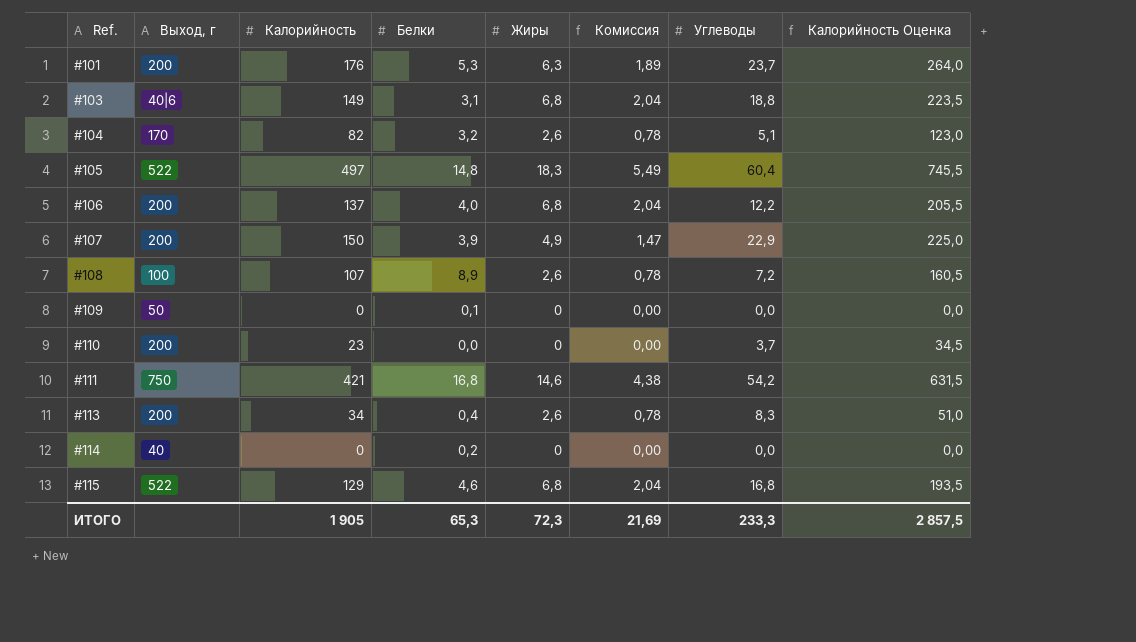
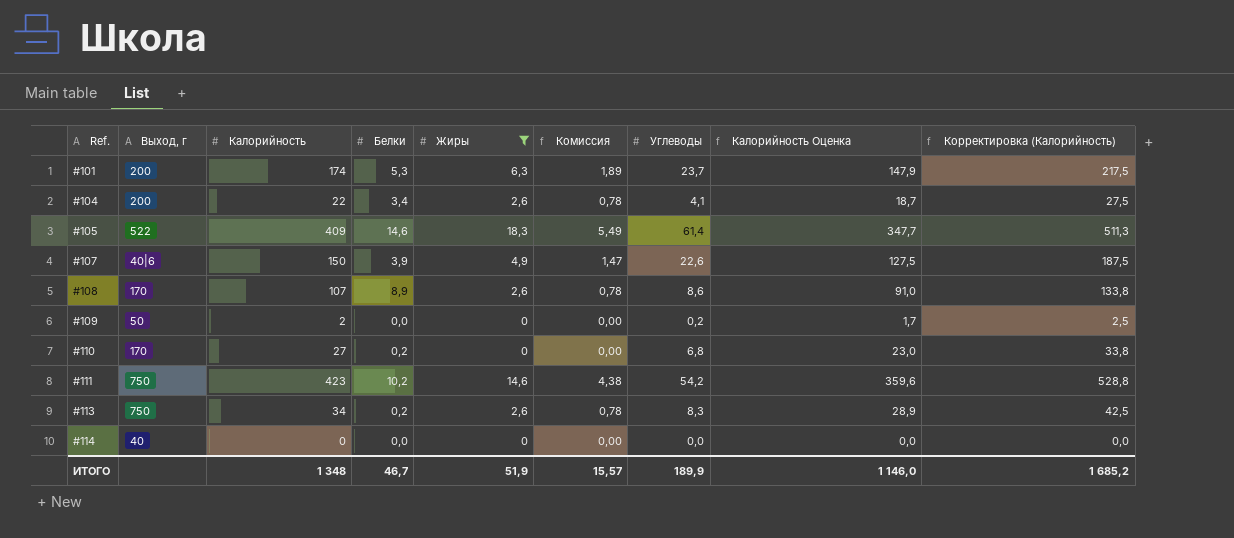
filter: none -> Жиры != 6,8
column Калорийность Оценка | formula: [Калорийность] * 1,5 -> [Калорийность] * 0,85
column Корректировка (Калорийность) | formula: none -> [Калорийность] * 1,25
#101 | Калорийность: 176 -> 174
#104 | Выход, г: 170 -> 200
#104 | Калорийность: 82 -> 22
#104 | Белки: 3,2 -> 3,4
#104 | Углеводы: 5,1 -> 4,1
#105 | Калорийность: 497 -> 409
#105 | Белки: 14,8 -> 14,6
#105 | Углеводы: 60,4 -> 61,4
#107 | Выход, г: 200 -> 40|6
#107 | Углеводы: 22,9 -> 22,6
#108 | Выход, г: 100 -> 170
#108 | Углеводы: 7,2 -> 8,6
#109 | Калорийность: 0 -> 2
#109 | Белки: 0,1 -> 0,0
#109 | Углеводы: 0,0 -> 0,2
#110 | Выход, г: 200 -> 170
#110 | Калорийность: 23 -> 27
#110 | Белки: 0,0 -> 0,2
#110 | Углеводы: 3,7 -> 6,8
#111 | Калорийность: 421 -> 423
#111 | Белки: 16,8 -> 10,2
#113 | Выход, г: 200 -> 750
#113 | Белки: 0,4 -> 0,2
#114 | Белки: 0,2 -> 0,0
ИТОГО | Калорийность: 1 905 -> 1 348
ИТОГО | Белки: 65,3 -> 46,7
ИТОГО | Жиры: 72,3 -> 51,9
ИТОГО | Комиссия: 21,69 -> 15,57
ИТОГО | Углеводы: 233,3 -> 189,9
ИТОГО | Калорийность Оценка: 2 857,5 -> 1 146,0

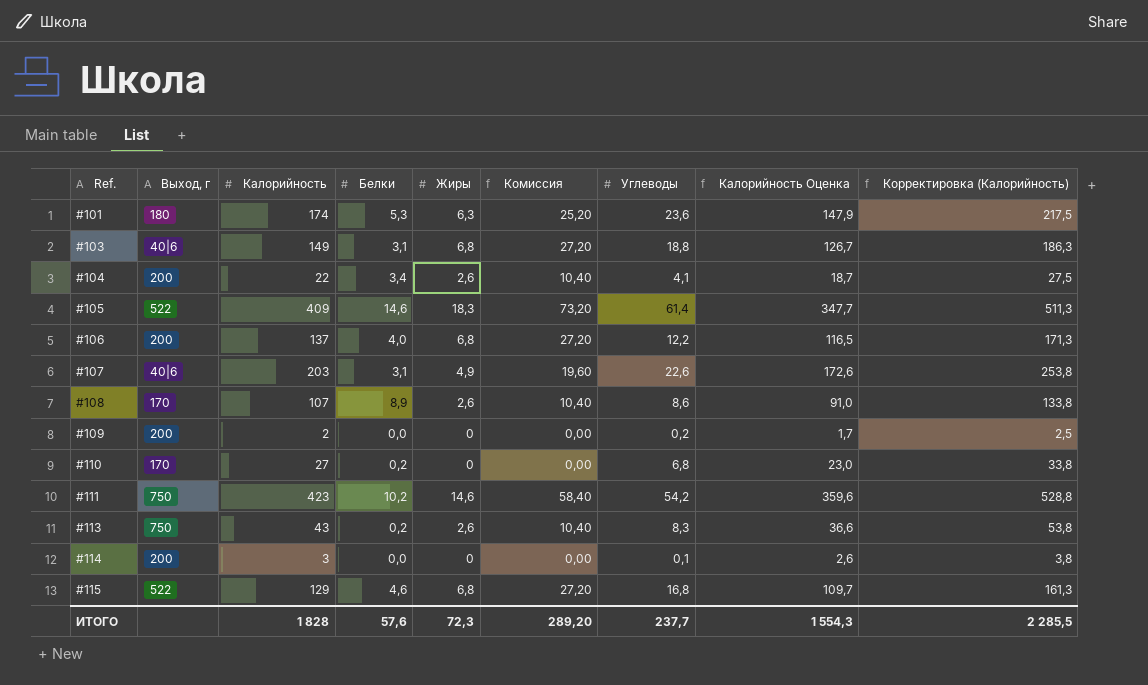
filter: Жиры != 6,8 -> none
column Комиссия | formula: [Жиры] * 0,3 -> [Жиры] * 4
#101 | Выход, г: 200 -> 180
#101 | Углеводы: 23,7 -> 23,6
#107 | Калорийность: 150 -> 203
#107 | Белки: 3,9 -> 3,1
#107 | Калорийность Оценка: 127,5 -> 172,6
#107 | Корректировка (Калорийность): 187,5 -> 253,8
#109 | Выход, г: 50 -> 200
#113 | Калорийность: 34 -> 43
#113 | Калорийность Оценка: 28,9 -> 36,6
#113 | Корректировка (Калорийность): 42,5 -> 53,8
#114 | Выход, г: 40 -> 200
#114 | Калорийность: 0 -> 3
#114 | Углеводы: 0,0 -> 0,1
#114 | Калорийность Оценка: 0,0 -> 2,6
#114 | Корректировка (Калорийность): 0,0 -> 3,8
ИТОГО | Калорийность: 1 348 -> 1 828
ИТОГО | Белки: 46,7 -> 57,6
ИТОГО | Жиры: 51,9 -> 72,3
ИТОГО | Комиссия: 15,57 -> 289,20
ИТОГО | Углеводы: 189,9 -> 237,7
ИТОГО | Калорийность Оценка: 1 146,0 -> 1 554,3
ИТОГО | Корректировка (Калорийность): 1 685,2 -> 2 285,5

